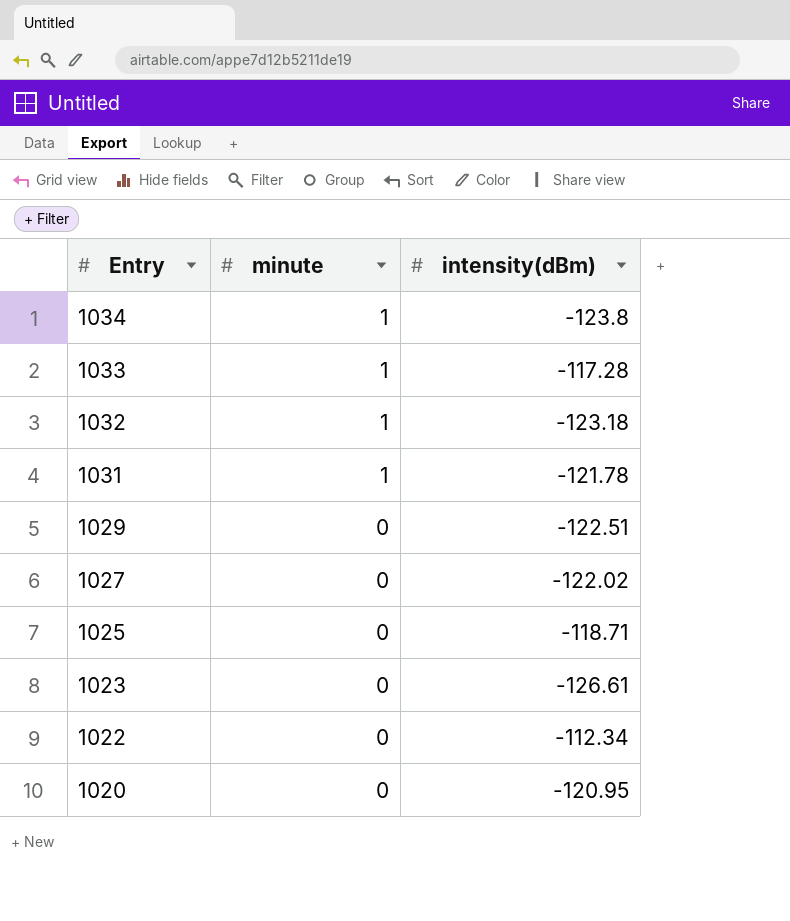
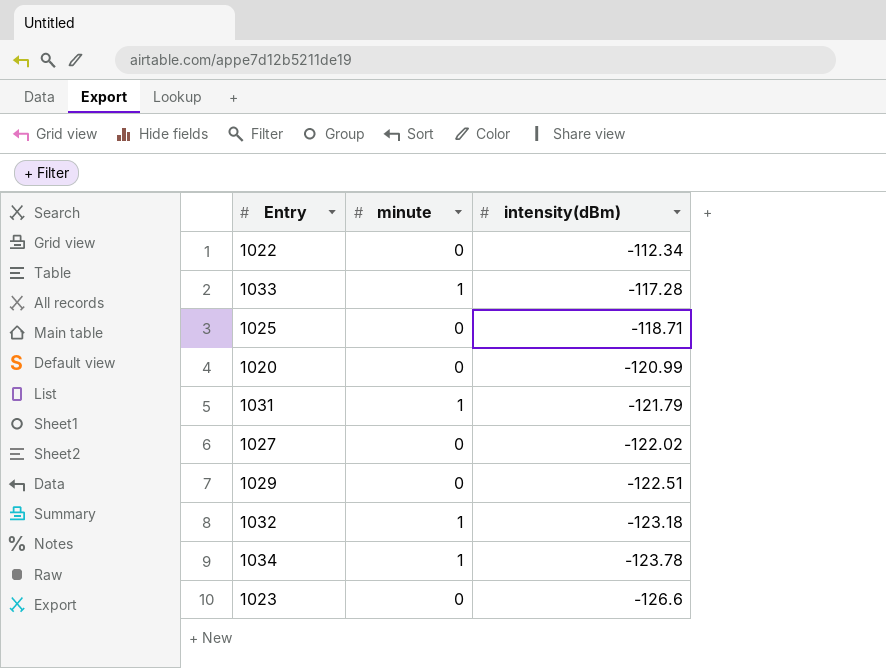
row order: Entry descending -> intensity(dBm) descending
1020 | intensity(dBm): -120.95 -> -120.99
1031 | intensity(dBm): -121.78 -> -121.79
1034 | intensity(dBm): -123.8 -> -123.78
1023 | intensity(dBm): -126.61 -> -126.6

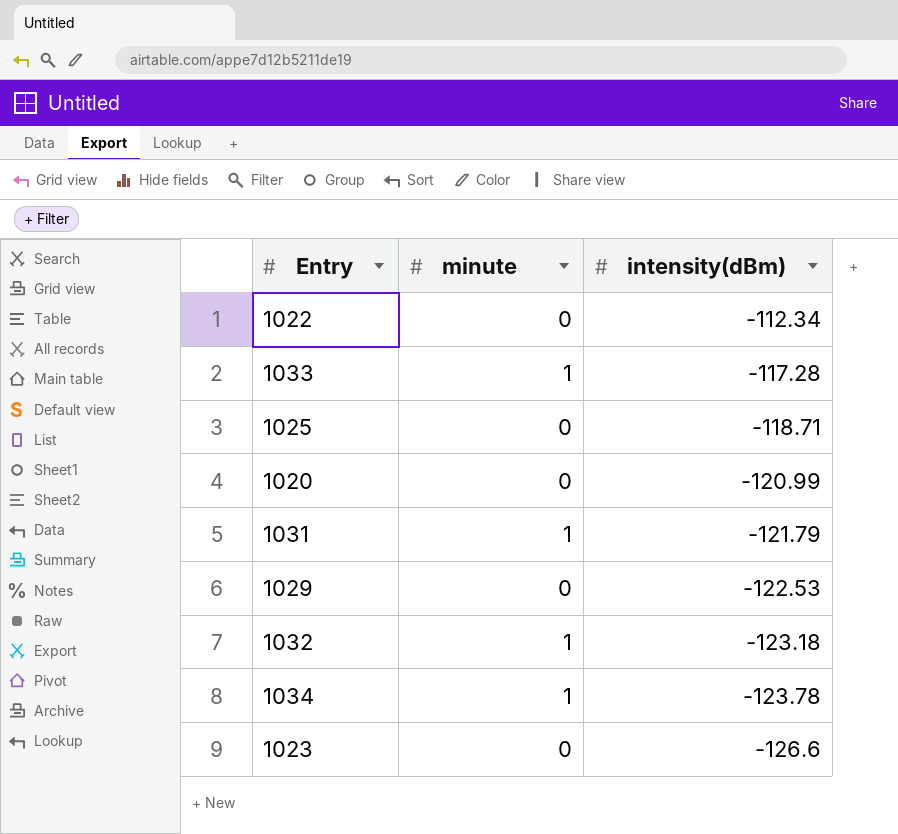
row 1027: 0 | -122.02 -> none
1029 | intensity(dBm): -122.51 -> -122.53

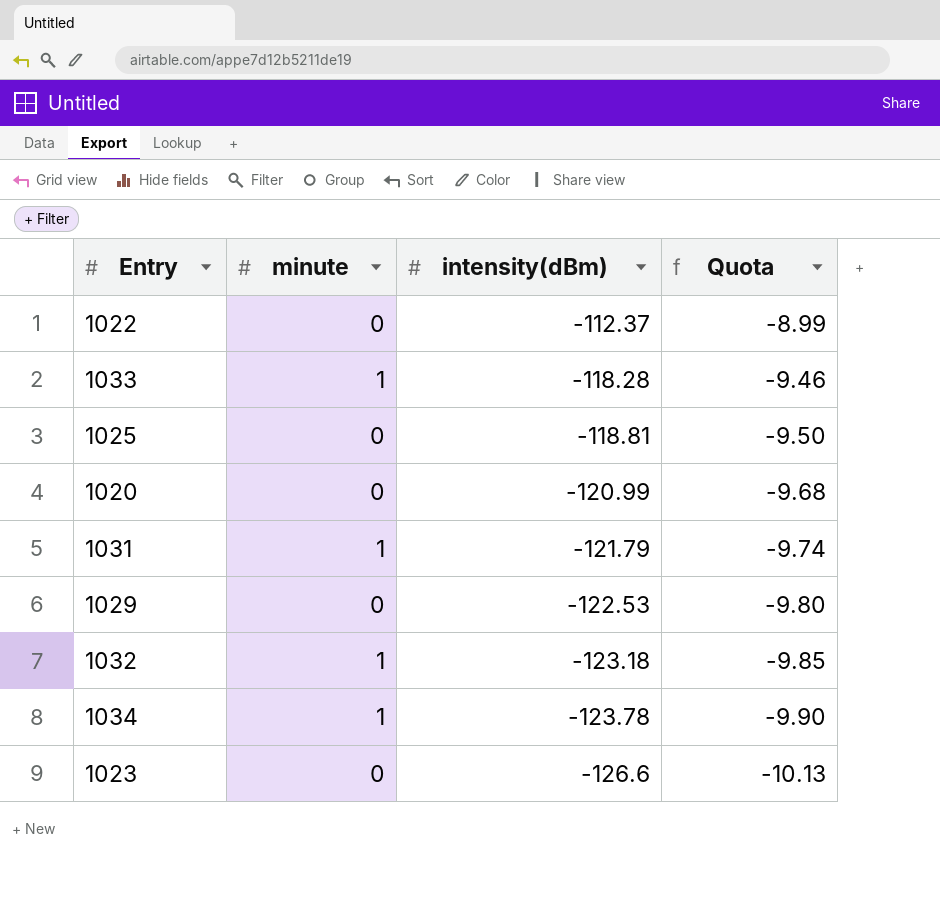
column Quota | formula: none -> [intensity(dBm)] * 0.08
1022 | intensity(dBm): -112.34 -> -112.37
1033 | intensity(dBm): -117.28 -> -118.28
1025 | intensity(dBm): -118.71 -> -118.81

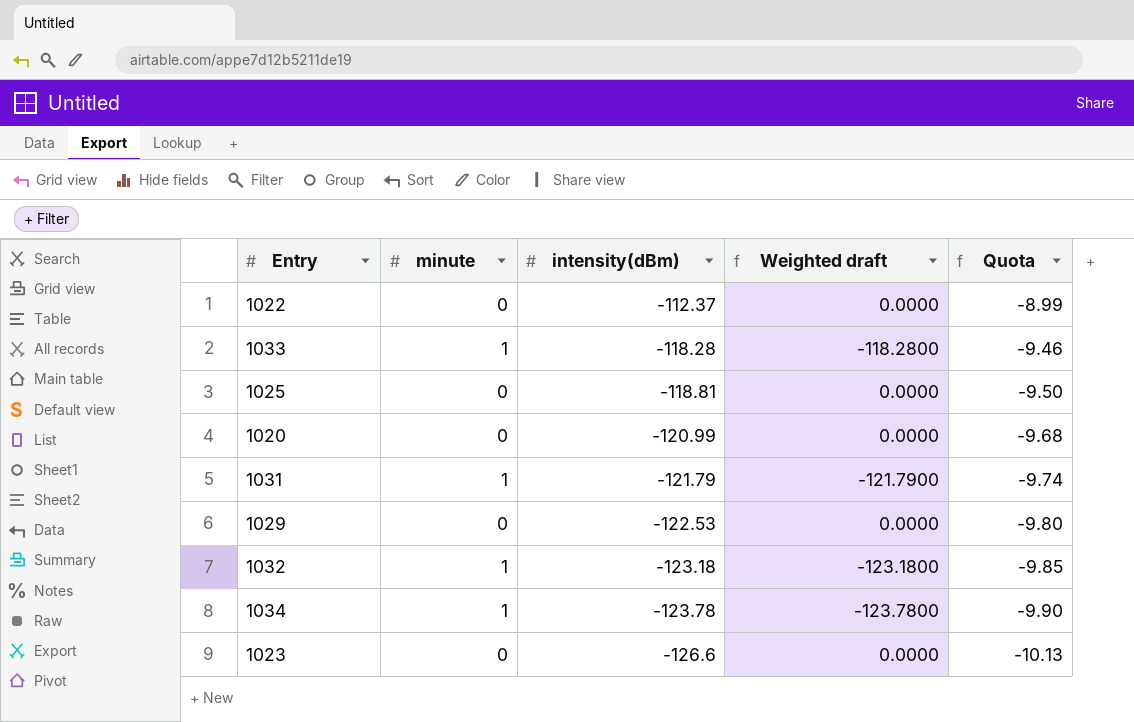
column Weighted draft | formula: none -> [minute] * [intensity(dBm)]

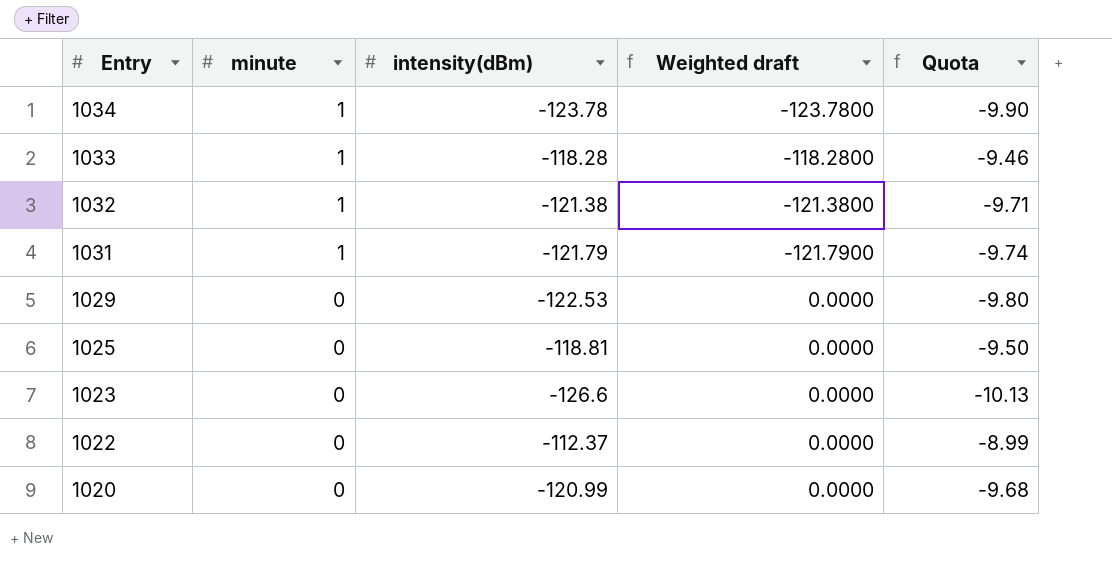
row order: intensity(dBm) descending -> Entry descending
1032 | intensity(dBm): -123.18 -> -121.38
1032 | Weighted draft: -123.1800 -> -121.3800
1032 | Quota: -9.85 -> -9.71

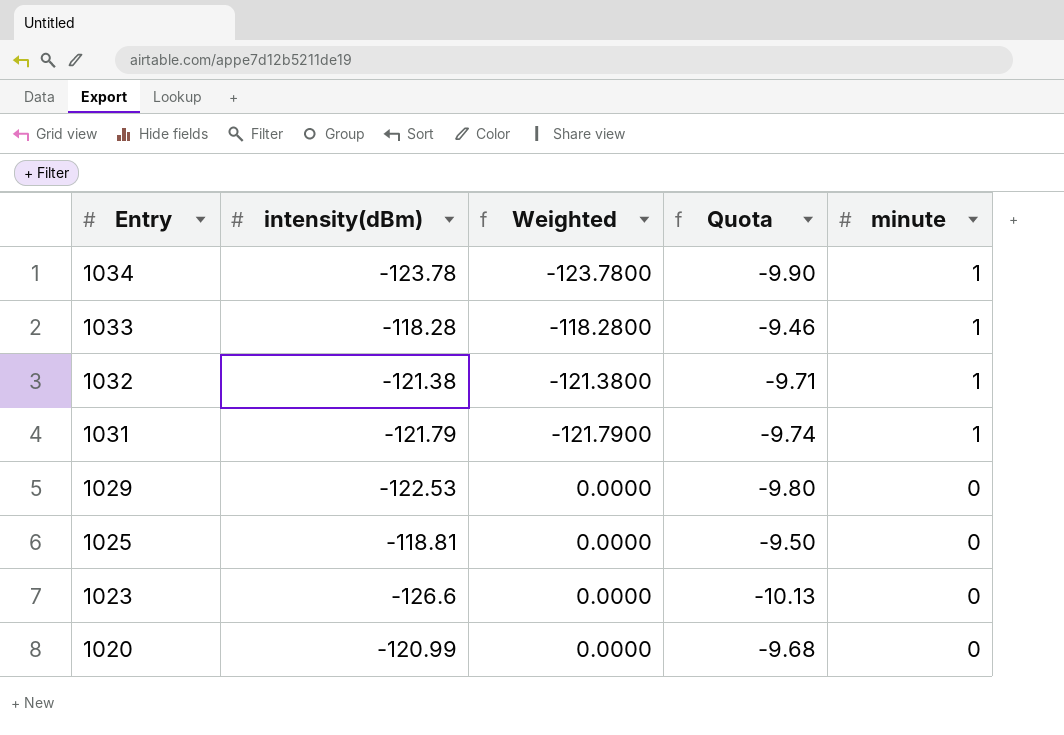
column name: Weighted draft -> Weighted
column minute | position: 2 -> 5
row 1022: 0 | -112.37 | 0.0000 | -8.99 -> none

